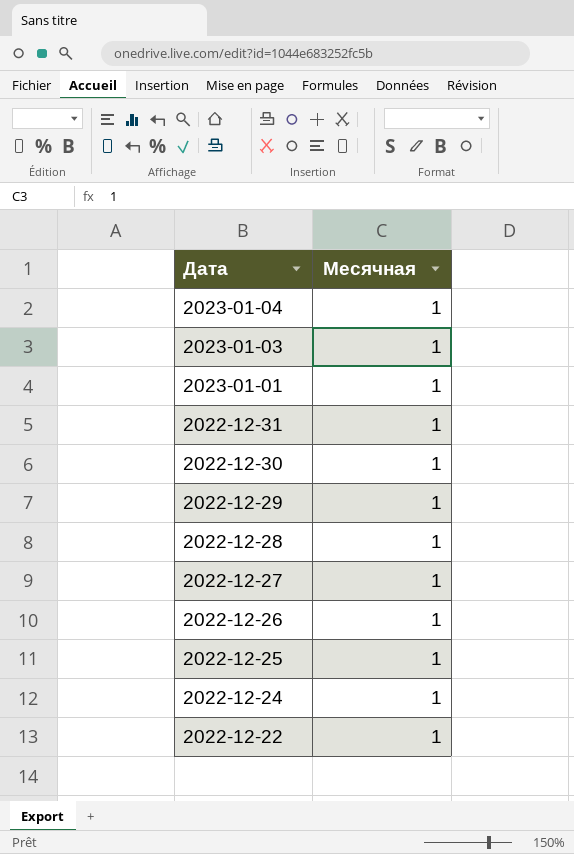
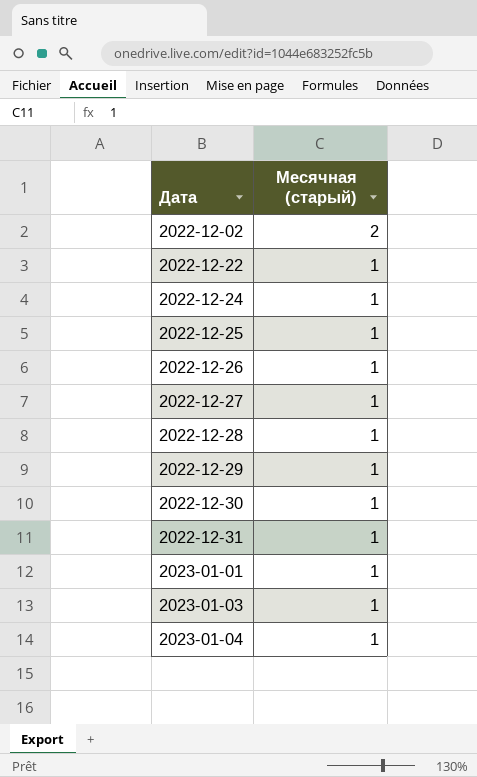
row order: Дата descending -> Дата ascending
column name: Месячная -> Месячная (старый)
row 2022-12-02: none -> 2

